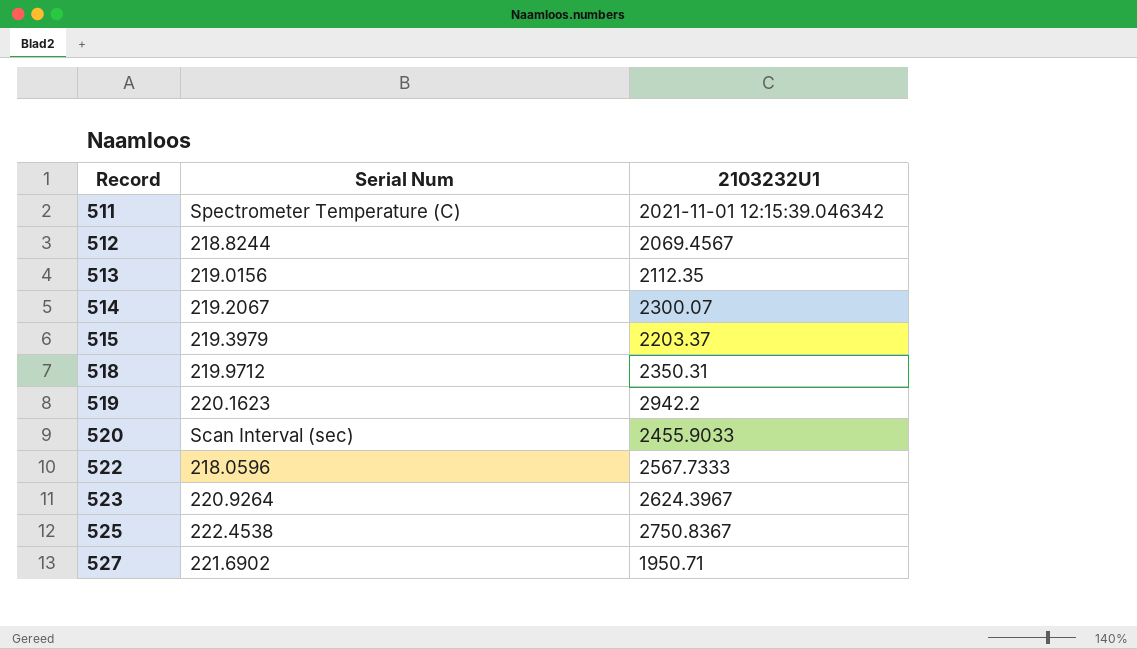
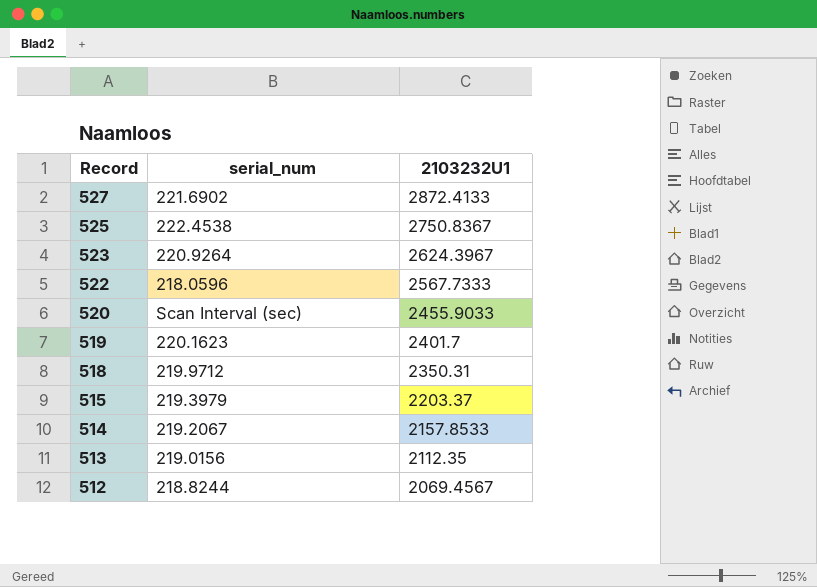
row order: Record ascending -> Record descending
column name: Serial Num -> serial_num
row 511: Spectrometer Temperature (C) | 2021-11-01 12:15:39.046342 -> none
527 | 2103232U1: 1950.71 -> 2872.4133
519 | 2103232U1: 2942.2 -> 2401.7
514 | 2103232U1: 2300.07 -> 2157.8533

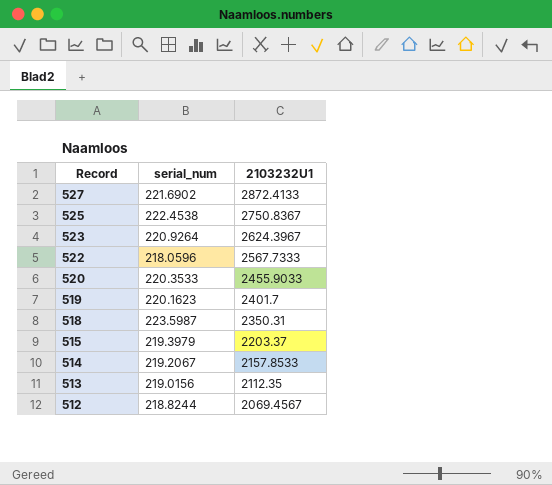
520 | serial_num: Scan Interval (sec) -> 220.3533
518 | serial_num: 219.9712 -> 223.5987

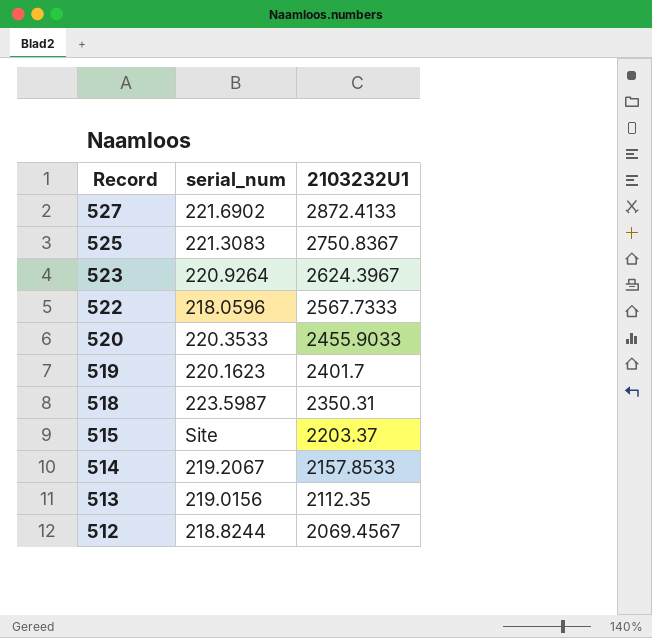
525 | serial_num: 222.4538 -> 221.3083
515 | serial_num: 219.3979 -> Site

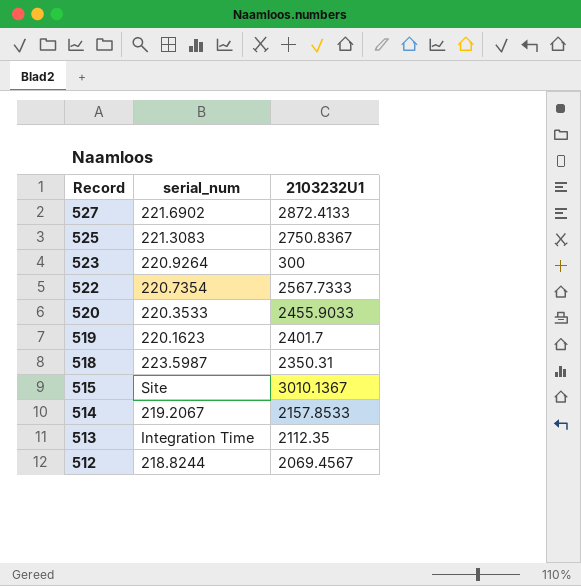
523 | 2103232U1: 2624.3967 -> 300
522 | serial_num: 218.0596 -> 220.7354
515 | 2103232U1: 2203.37 -> 3010.1367
513 | serial_num: 219.0156 -> Integration Time

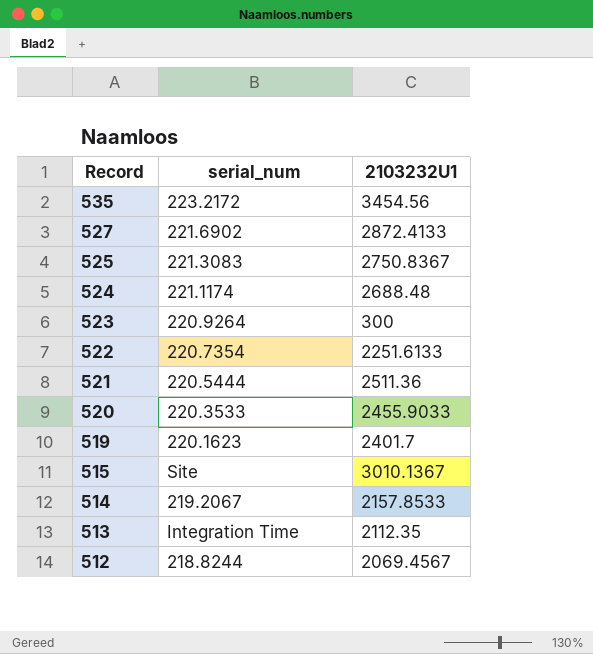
row 518: 223.5987 | 2350.31 -> none
row 535: none -> 223.2172 | 3454.56
row 524: none -> 221.1174 | 2688.48
522 | 2103232U1: 2567.7333 -> 2251.6133
row 521: none -> 220.5444 | 2511.36

